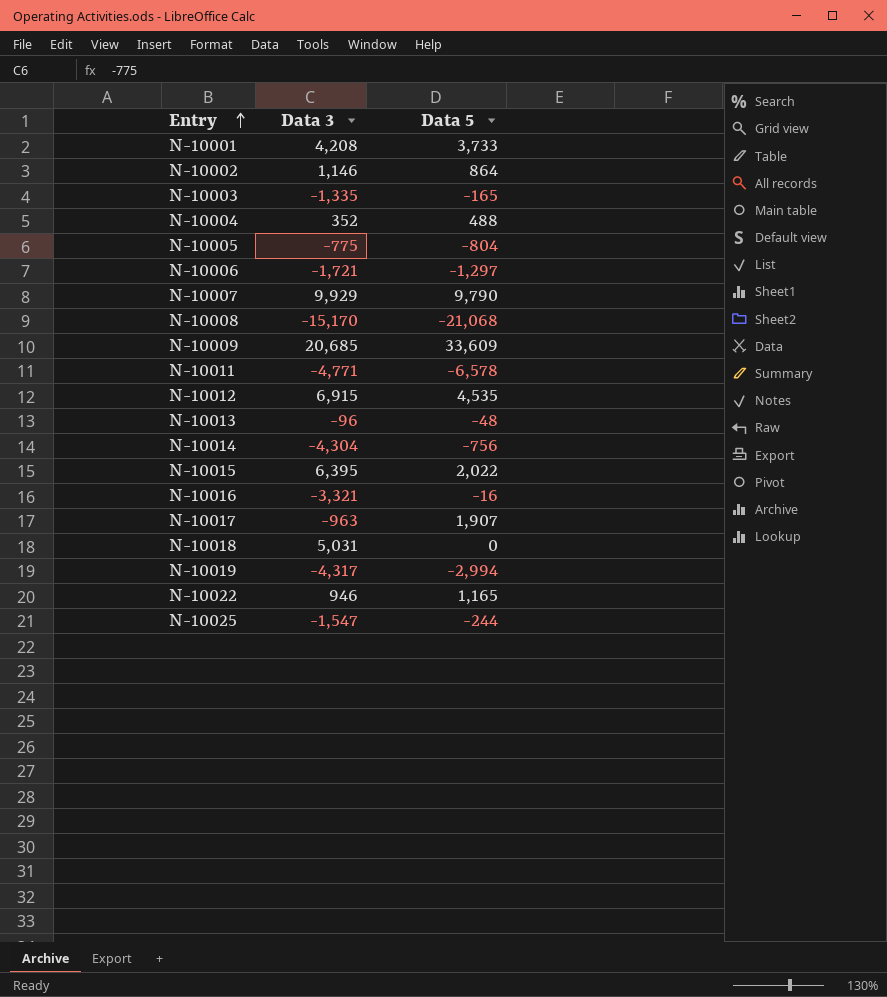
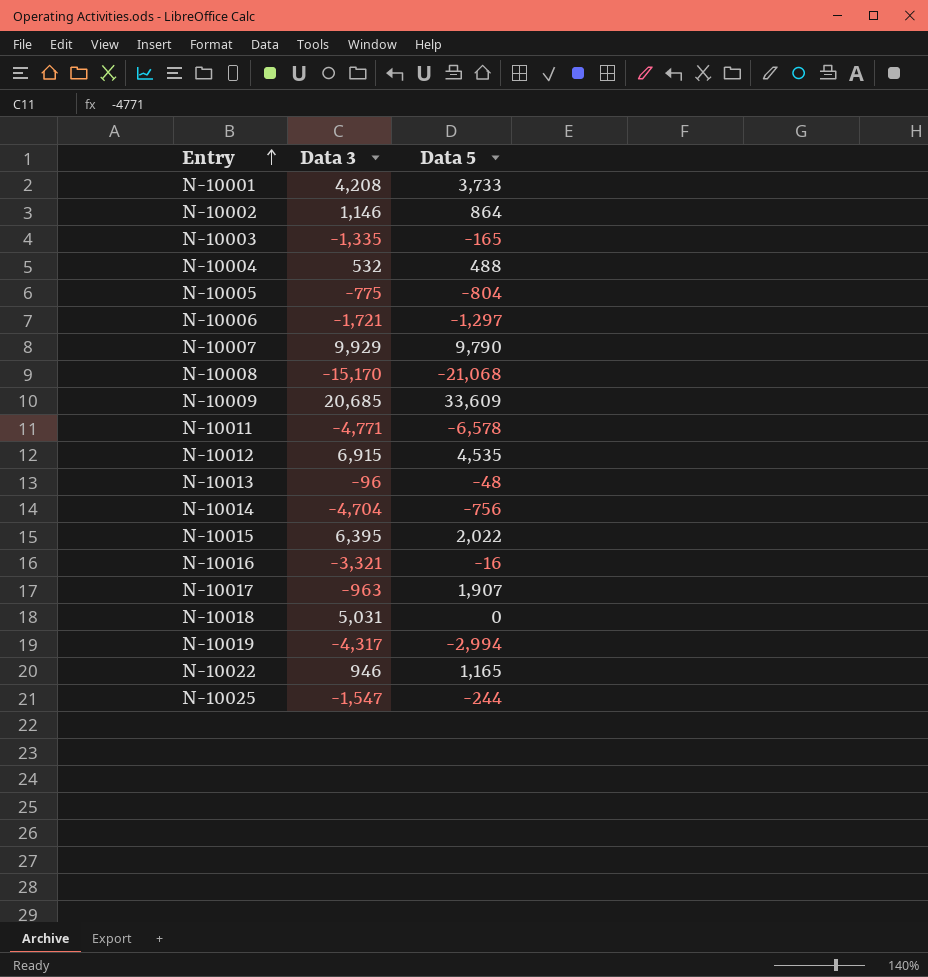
N-10004 | Data 3: 352 -> 532
N-10014 | Data 3: -4,304 -> -4,704

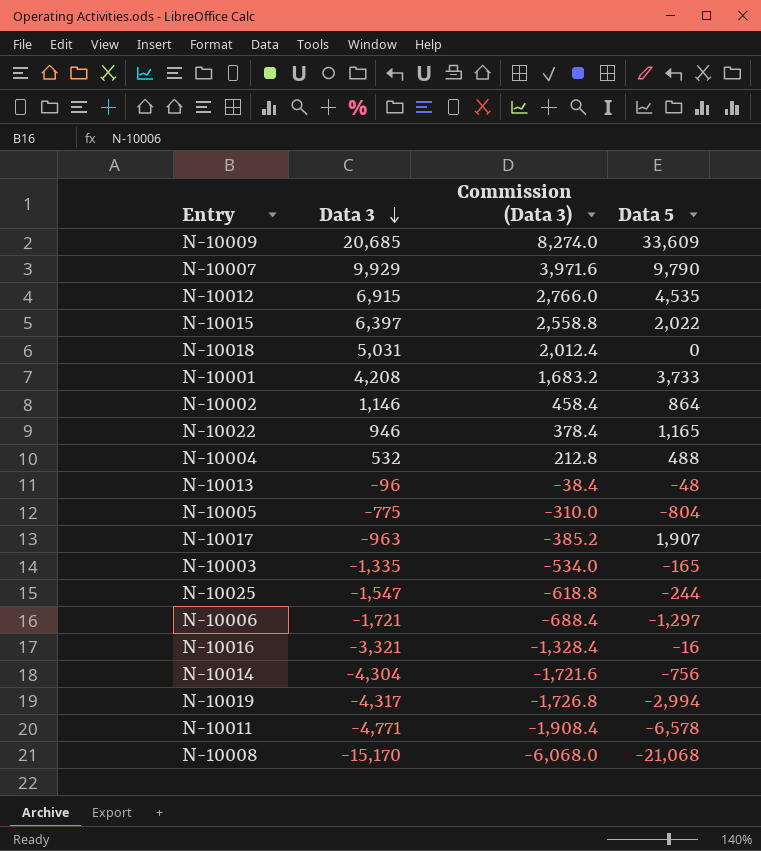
row order: Entry ascending -> Data 3 descending
column Commission (Data 3) | formula: none -> [Data 3] * 0.4
N-10015 | Data 3: 6,395 -> 6,397
N-10014 | Data 3: -4,704 -> -4,304

